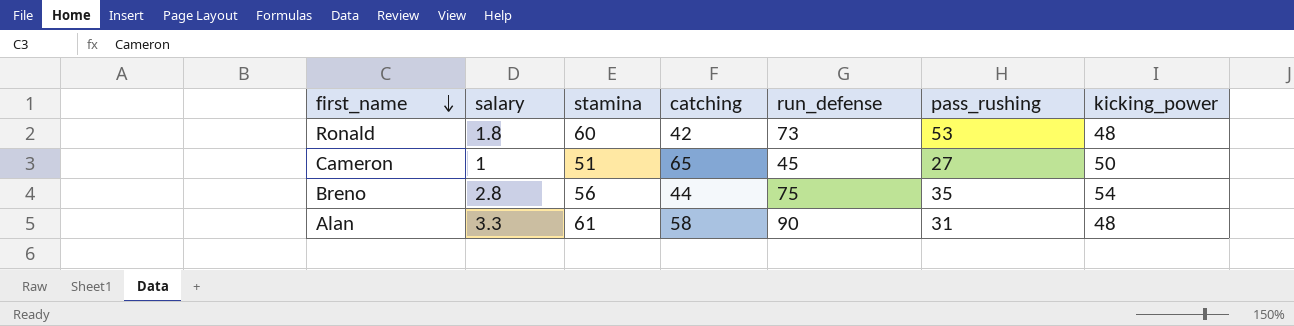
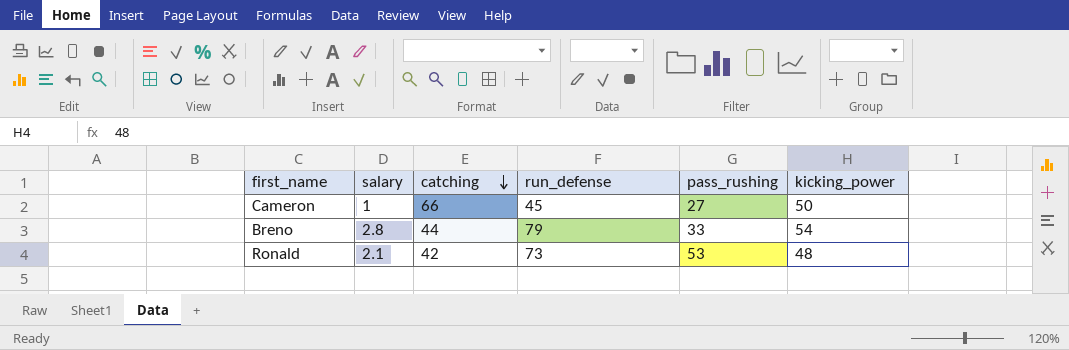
row order: first_name descending -> catching descending
column stamina | position: 3 -> none
row Alan: 3.3 | 61 | 58 | 90 | 31 | 48 -> none
Cameron | catching: 65 -> 66
Breno | run_defense: 75 -> 79
Breno | pass_rushing: 35 -> 33
Ronald | salary: 1.8 -> 2.1

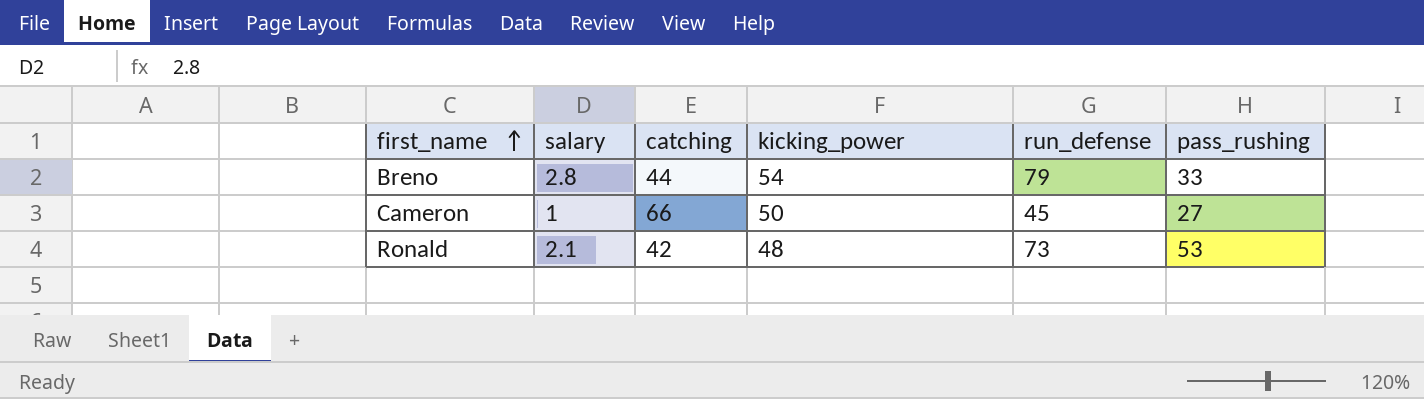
row order: catching descending -> first_name ascending
column kicking_power | position: 6 -> 4

